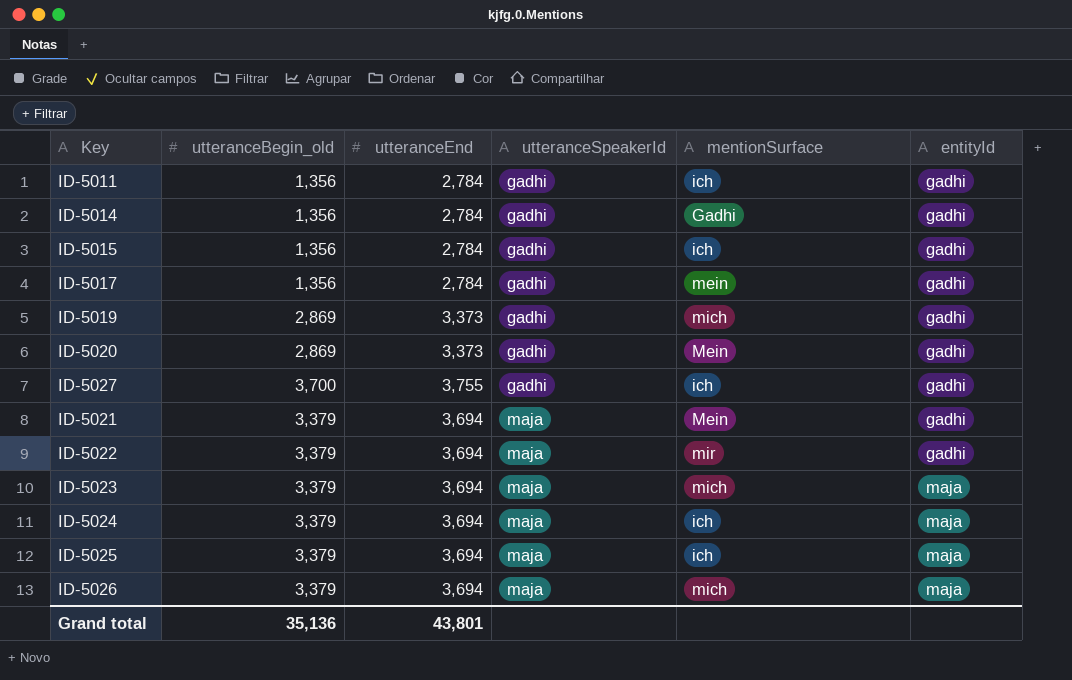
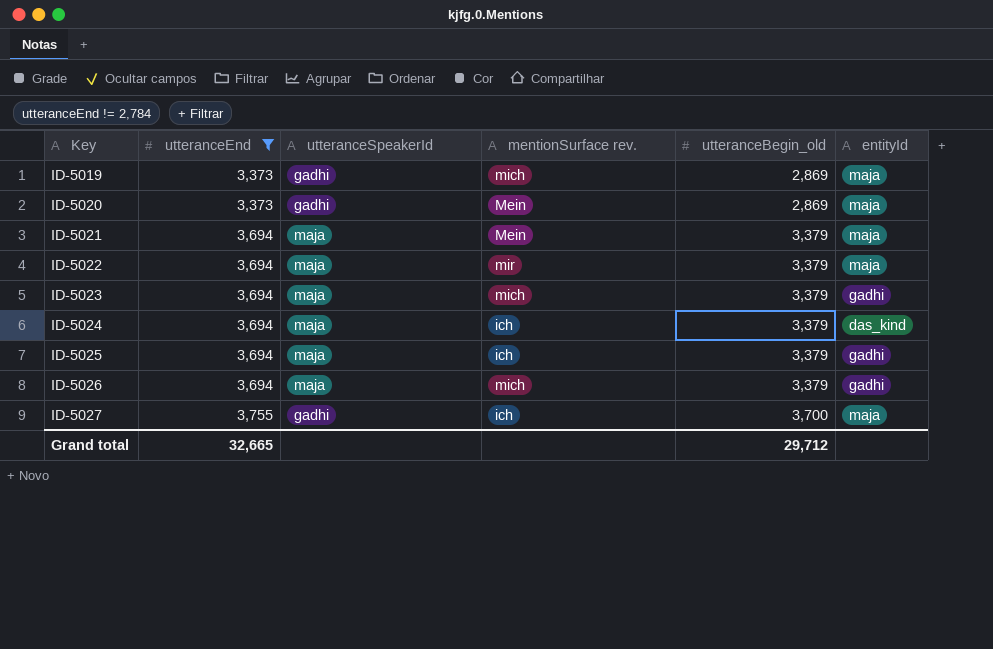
filter: none -> utteranceEnd != 2,784
row order: utteranceSpeakerId ascending -> Key ascending
column name: mentionSurface -> mentionSurface rev.
column utteranceBegin_old | position: 2 -> 5
ID-5019 | entityId: gadhi -> maja
ID-5020 | entityId: gadhi -> maja
ID-5021 | entityId: gadhi -> maja
ID-5022 | entityId: gadhi -> maja
ID-5023 | entityId: maja -> gadhi
ID-5024 | entityId: maja -> das_kind
ID-5025 | entityId: maja -> gadhi
ID-5026 | entityId: maja -> gadhi
ID-5027 | entityId: gadhi -> maja
Grand total | utteranceEnd: 43,801 -> 32,665
Grand total | utteranceBegin_old: 35,136 -> 29,712

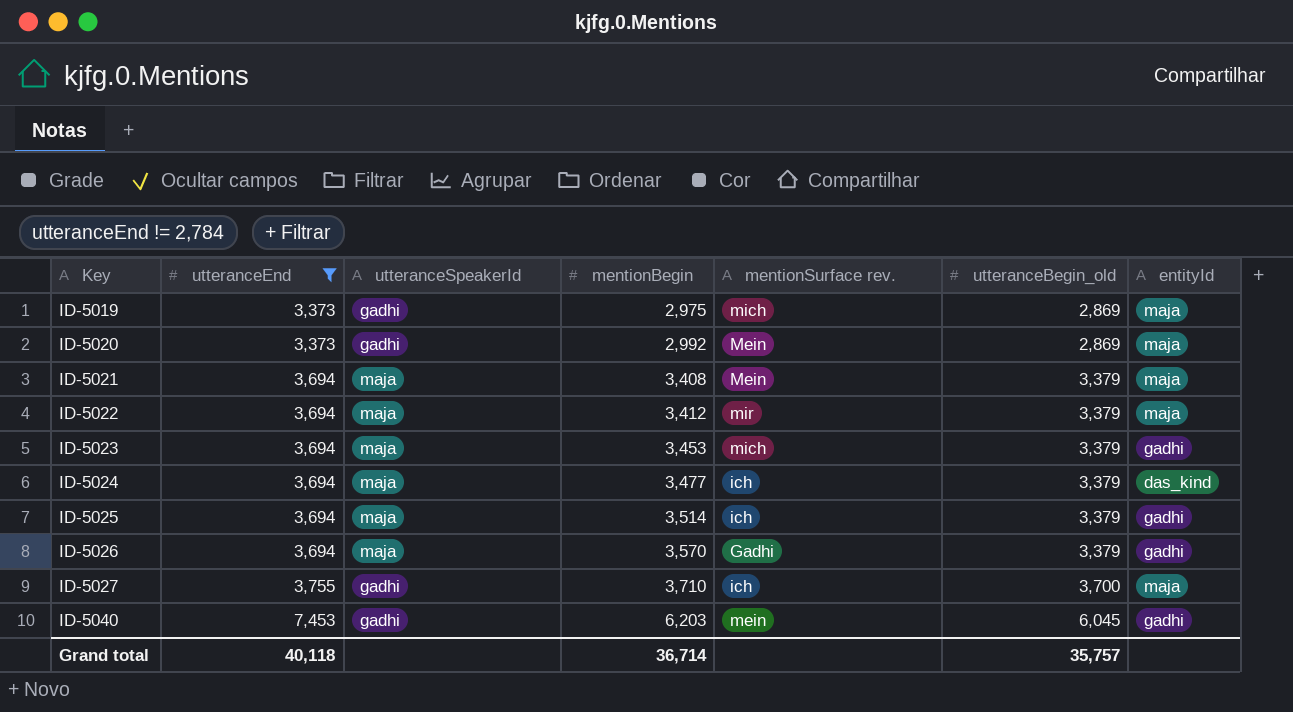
column mentionBegin | position: none -> 4
ID-5026 | mentionSurface rev.: mich -> Gadhi
row ID-5040: none -> 7,453 | gadhi | 6,203 | mein | 6,045 | gadhi
Grand total | utteranceEnd: 32,665 -> 40,118
Grand total | utteranceBegin_old: 29,712 -> 35,757

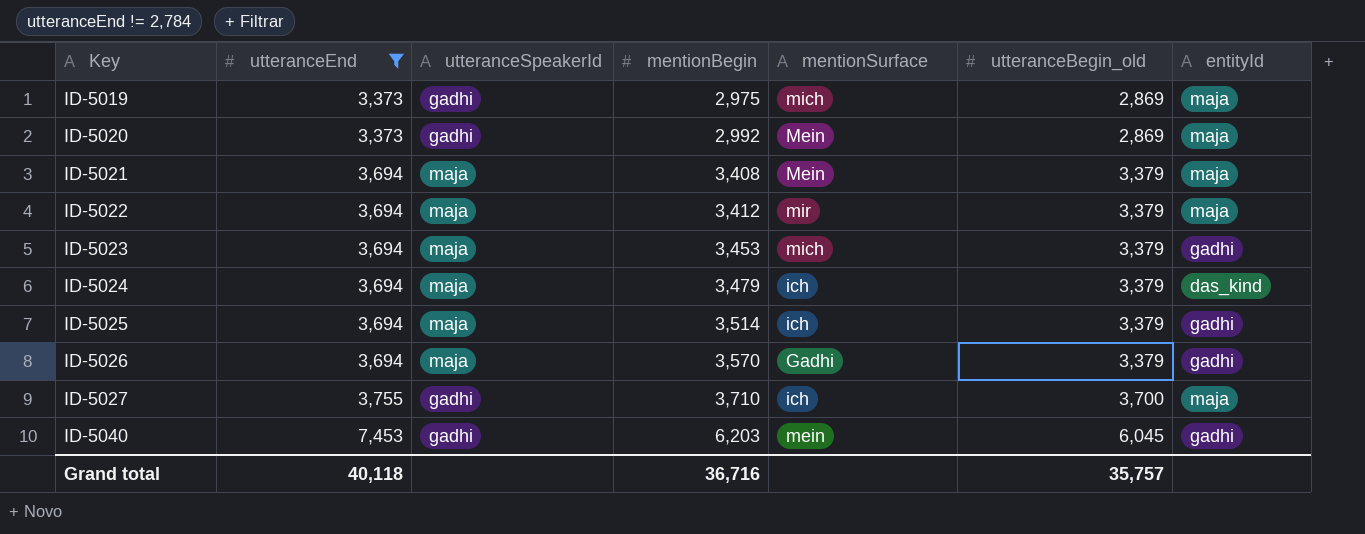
column name: mentionSurface rev. -> mentionSurface
ID-5024 | mentionBegin: 3,477 -> 3,479
Grand total | mentionBegin: 36,714 -> 36,716

